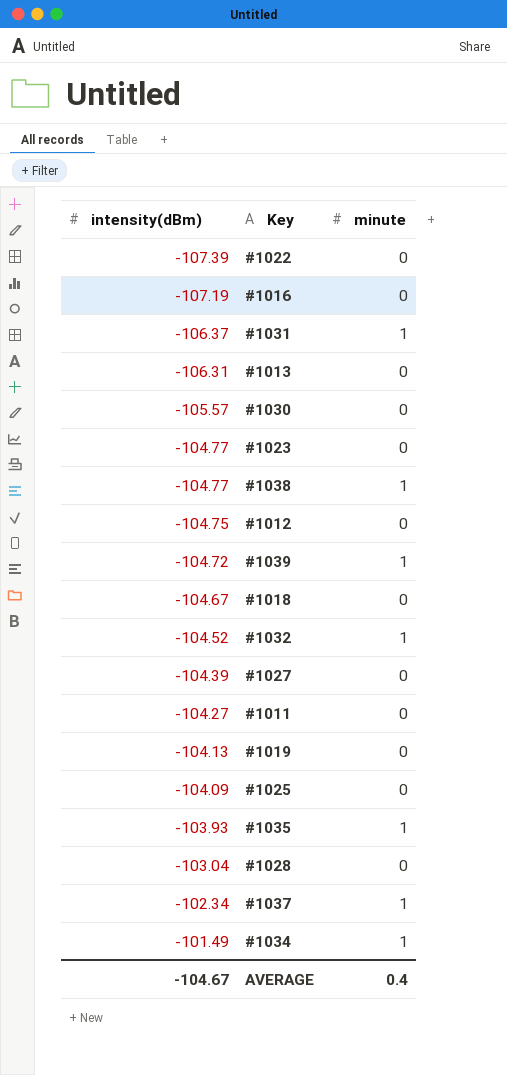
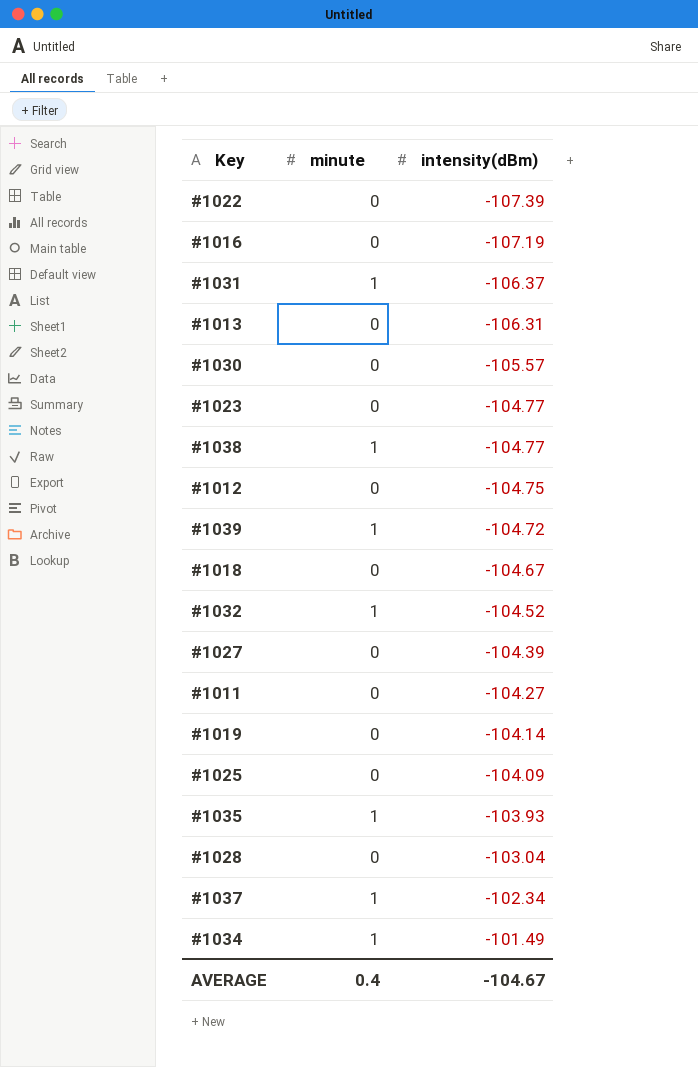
column intensity(dBm) | position: 1 -> 3
#1019 | intensity(dBm): -104.13 -> -104.14

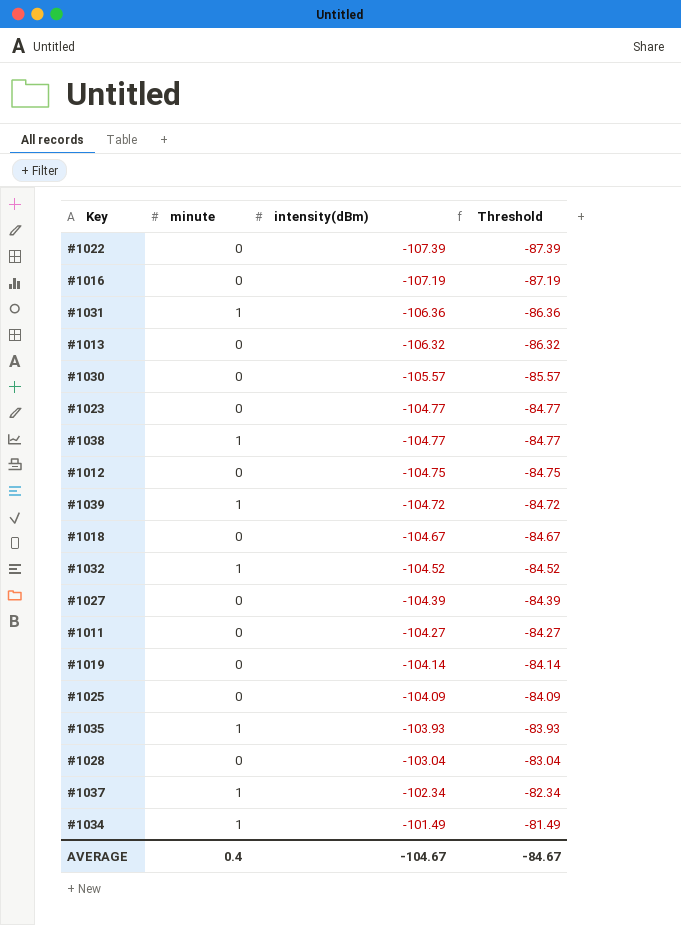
column Threshold | formula: none -> [intensity(dBm)] + 20
#1031 | intensity(dBm): -106.37 -> -106.36
#1013 | intensity(dBm): -106.31 -> -106.32

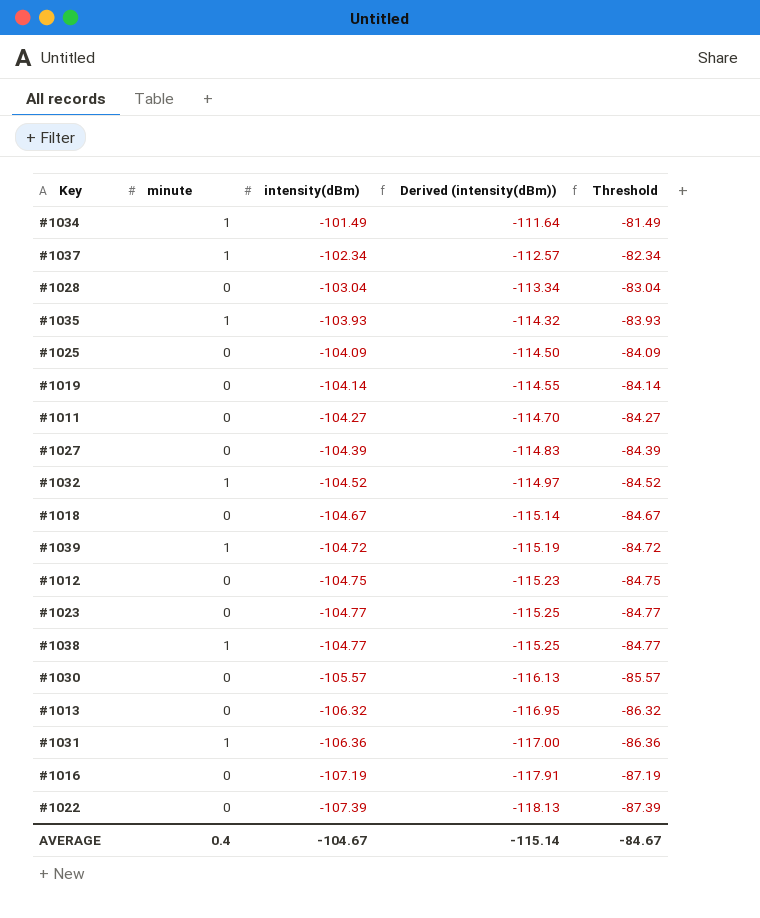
row order: intensity(dBm) ascending -> intensity(dBm) descending
column Derived (intensity(dBm)) | formula: none -> [intensity(dBm)] * 1.1

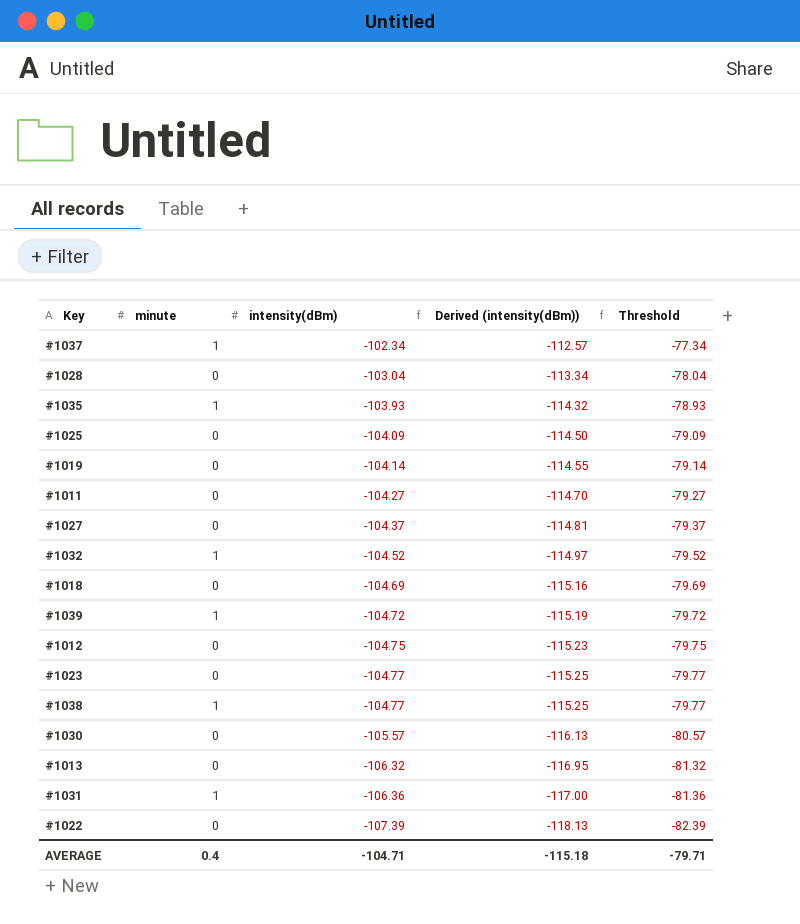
column Threshold | formula: [intensity(dBm)] + 20 -> [intensity(dBm)] + 25
row #1034: 1 | -101.49 | -111.64 | -81.49 -> none
row #1016: 0 | -107.19 | -117.91 | -87.19 -> none
#1027 | intensity(dBm): -104.39 -> -104.37
#1027 | Derived (intensity(dBm)): -114.83 -> -114.81
#1018 | intensity(dBm): -104.67 -> -104.69
#1018 | Derived (intensity(dBm)): -115.14 -> -115.16
AVERAGE | intensity(dBm): -104.67 -> -104.71
AVERAGE | Derived (intensity(dBm)): -115.14 -> -115.18
AVERAGE | Threshold: -84.67 -> -79.71

